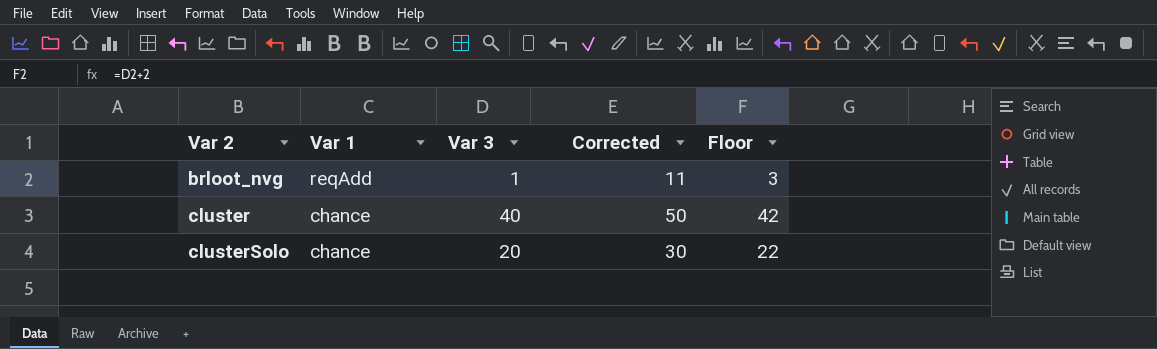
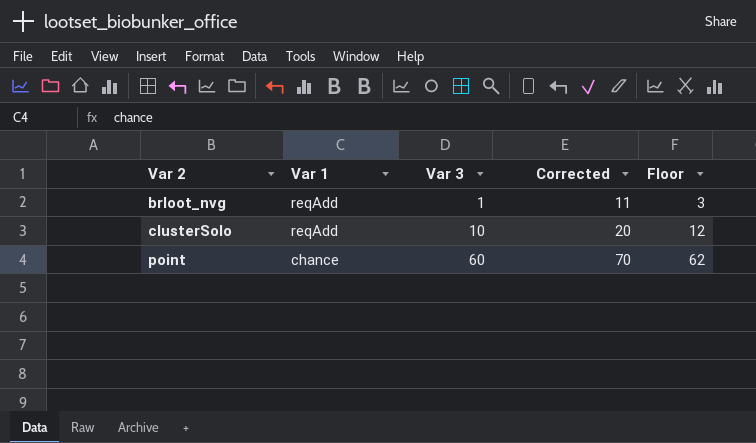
row cluster: chance | 40 | 50 | 42 -> none
clusterSolo | Var 1: chance -> reqAdd
clusterSolo | Var 3: 20 -> 10
clusterSolo | Corrected: 30 -> 20
clusterSolo | Floor: 22 -> 12
row point: none -> chance | 60 | 70 | 62

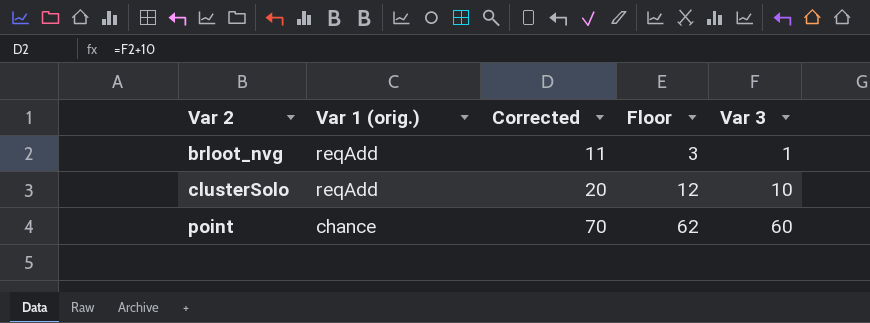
column name: Var 1 -> Var 1 (orig.)
column Var 3 | position: 3 -> 5

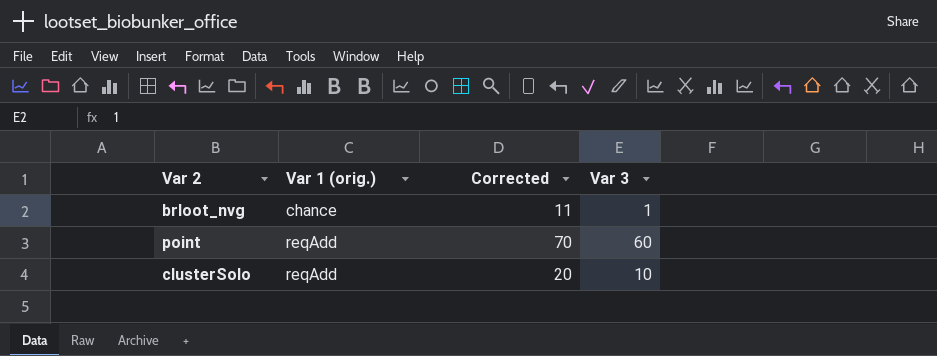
row order: Var 2 ascending -> Var 1 (orig.) ascending
column Floor | formula: [Var 3] + 2 -> none
brloot_nvg | Var 1 (orig.): reqAdd -> chance
point | Var 1 (orig.): chance -> reqAdd

